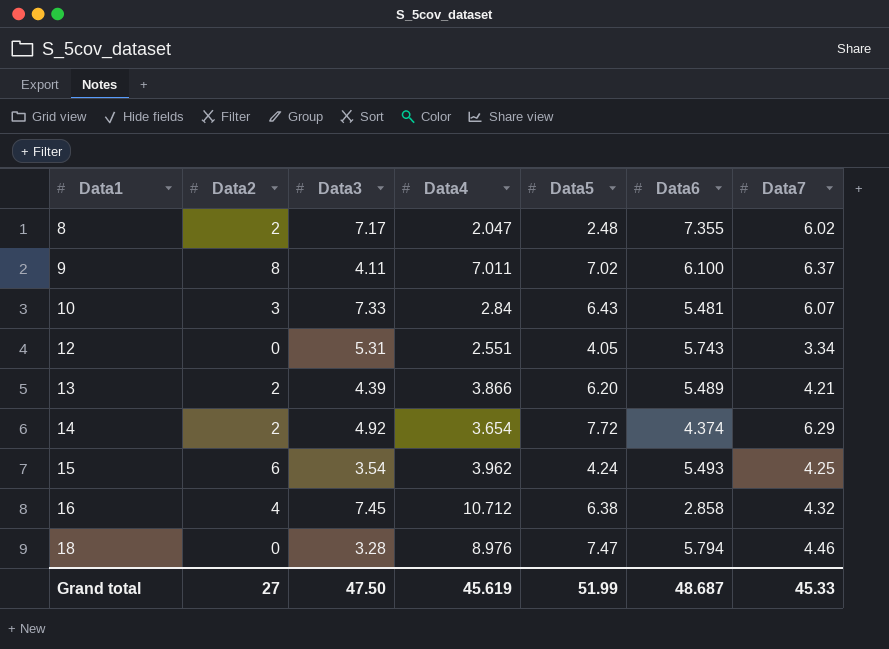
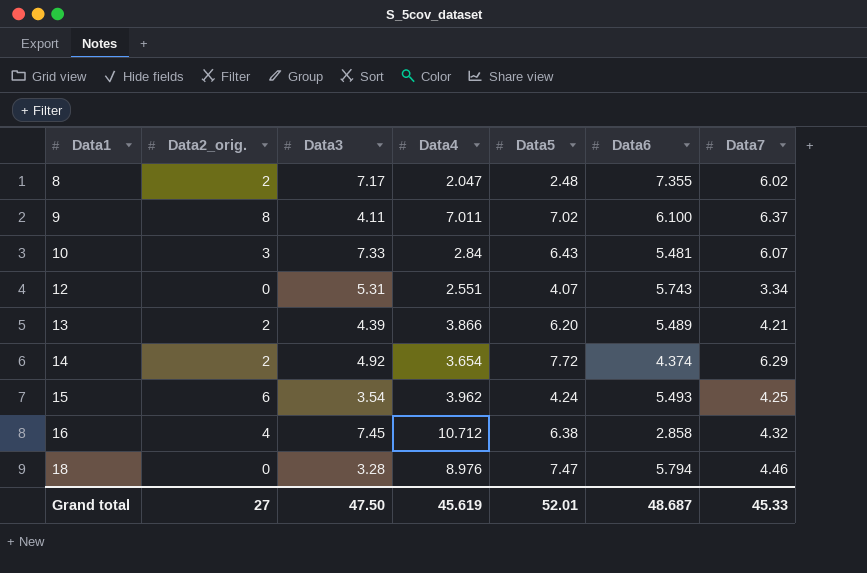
column name: Data2 -> Data2_orig.
12 | Data5: 4.05 -> 4.07
Grand total | Data5: 51.99 -> 52.01

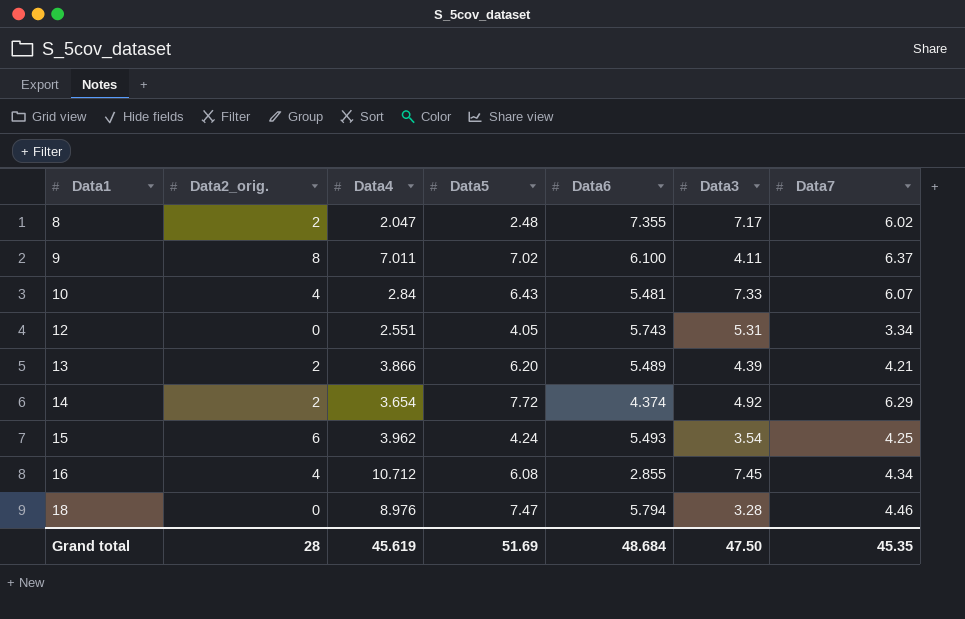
column Data3 | position: 3 -> 6
10 | Data2_orig.: 3 -> 4
12 | Data5: 4.07 -> 4.05
16 | Data5: 6.38 -> 6.08
16 | Data6: 2.858 -> 2.855
16 | Data7: 4.32 -> 4.34
Grand total | Data2_orig.: 27 -> 28
Grand total | Data5: 52.01 -> 51.69
Grand total | Data6: 48.687 -> 48.684
Grand total | Data7: 45.33 -> 45.35

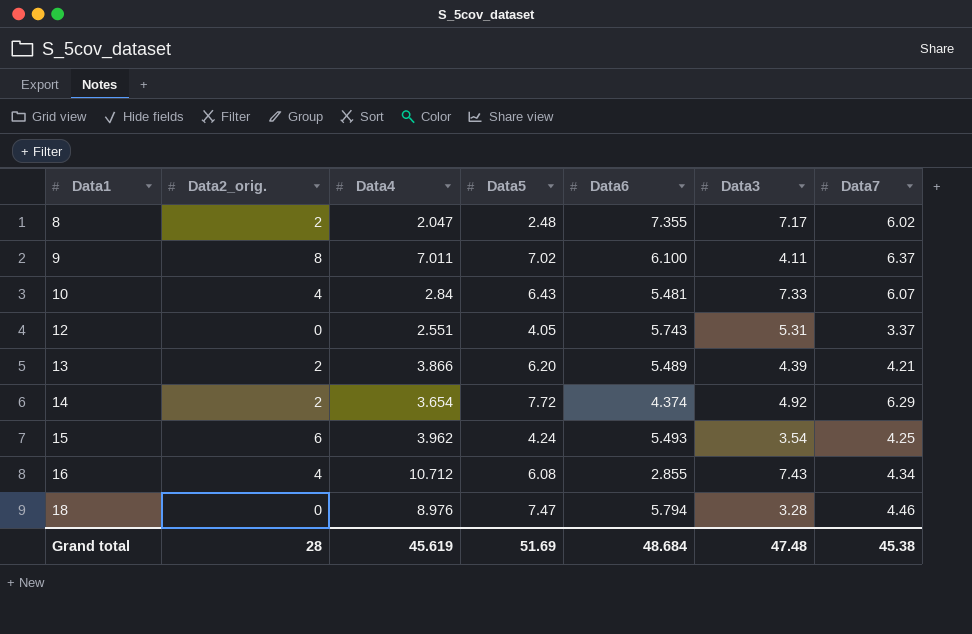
12 | Data7: 3.34 -> 3.37
16 | Data3: 7.45 -> 7.43
Grand total | Data3: 47.50 -> 47.48
Grand total | Data7: 45.35 -> 45.38

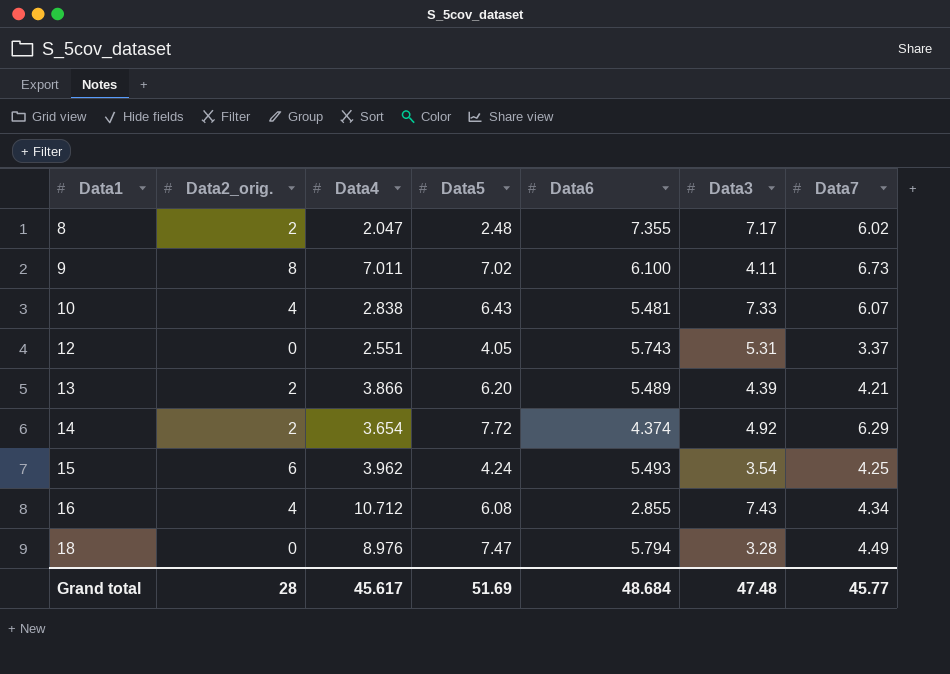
9 | Data7: 6.37 -> 6.73
10 | Data4: 2.84 -> 2.838
18 | Data7: 4.46 -> 4.49
Grand total | Data4: 45.619 -> 45.617
Grand total | Data7: 45.38 -> 45.77

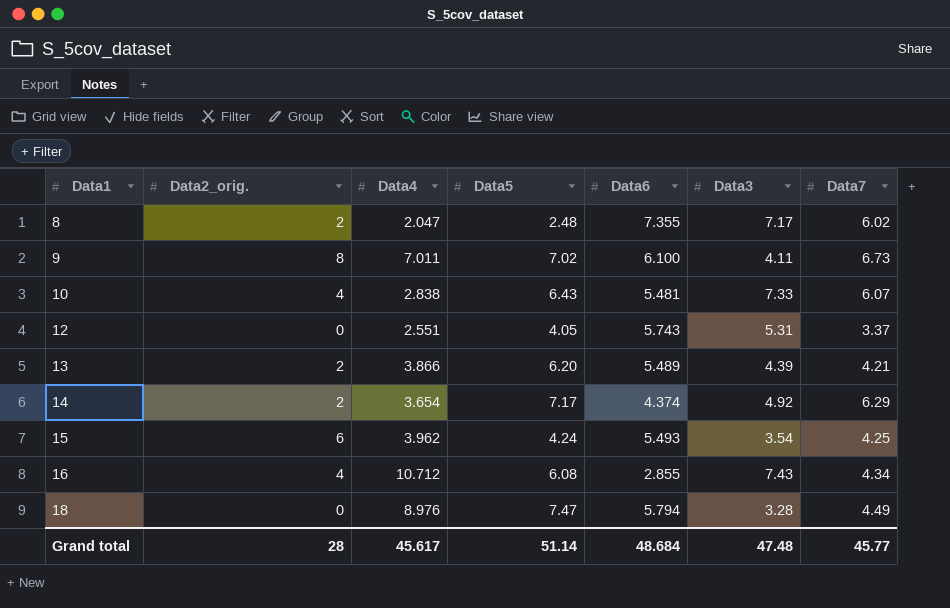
14 | Data5: 7.72 -> 7.17
Grand total | Data5: 51.69 -> 51.14

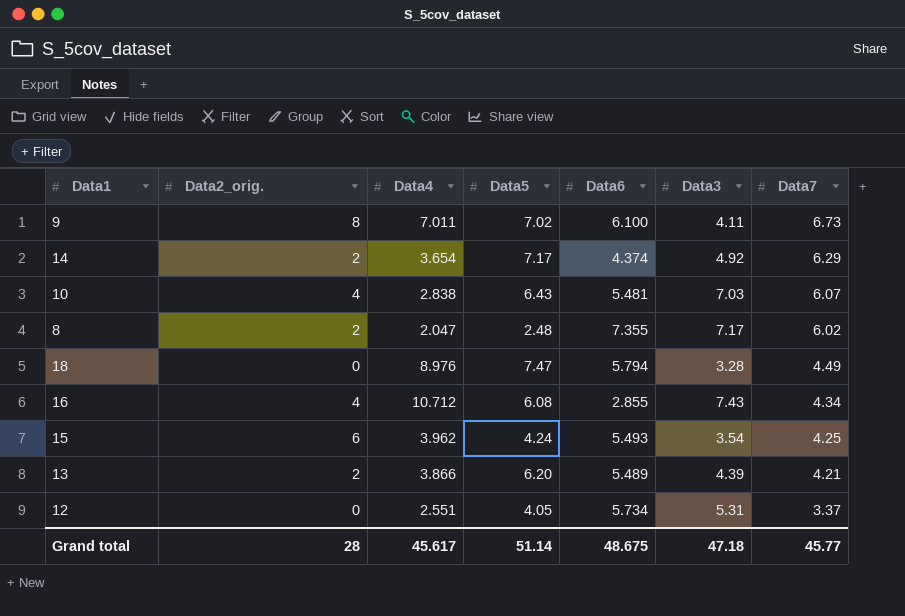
row order: Data1 ascending -> Data7 descending
10 | Data3: 7.33 -> 7.03
12 | Data6: 5.743 -> 5.734
Grand total | Data6: 48.684 -> 48.675
Grand total | Data3: 47.48 -> 47.18

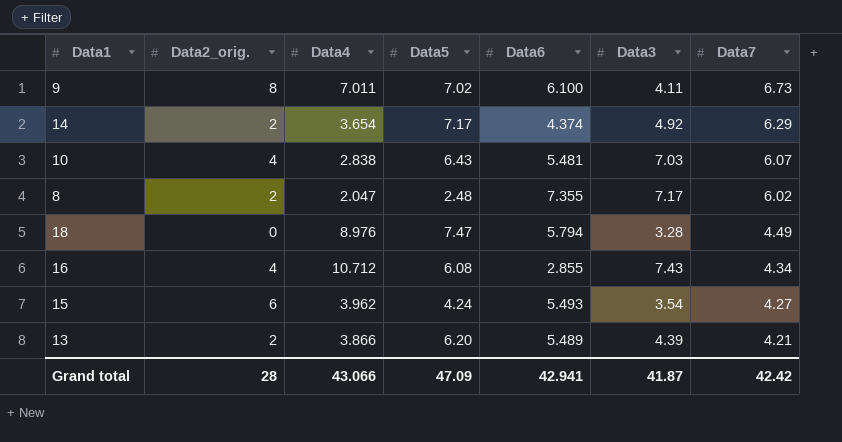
row 12: 0 | 2.551 | 4.05 | 5.734 | 5.31 | 3.37 -> none
15 | Data7: 4.25 -> 4.27
Grand total | Data4: 45.617 -> 43.066
Grand total | Data5: 51.14 -> 47.09
Grand total | Data6: 48.675 -> 42.941
Grand total | Data3: 47.18 -> 41.87
Grand total | Data7: 45.77 -> 42.42

